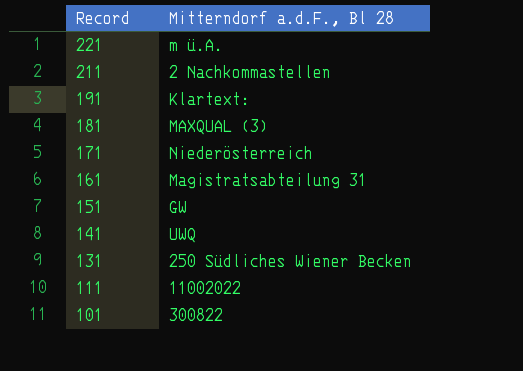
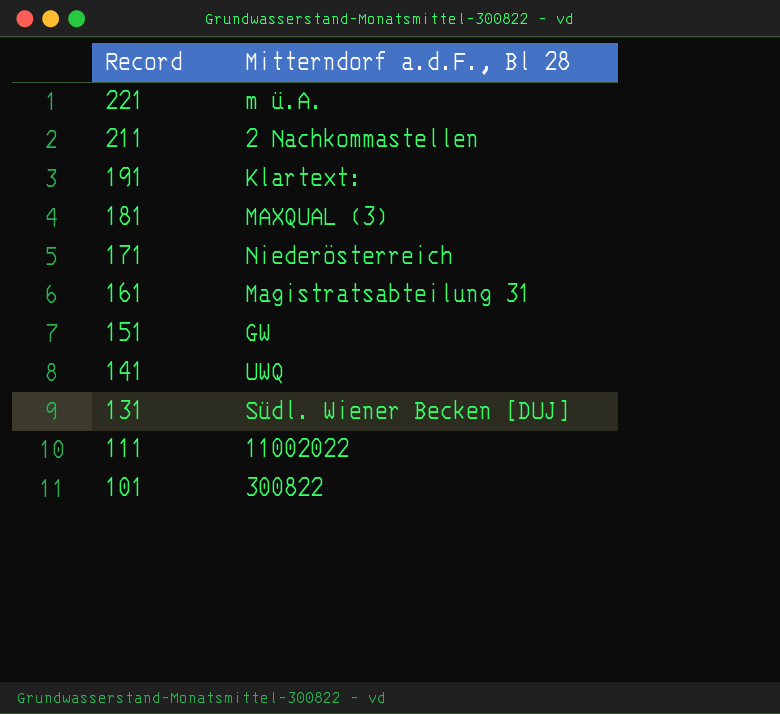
131 | Mitterndorf a.d.F., Bl 28: 250 Südliches Wiener Becken -> Südl. Wiener Becken [DUJ]

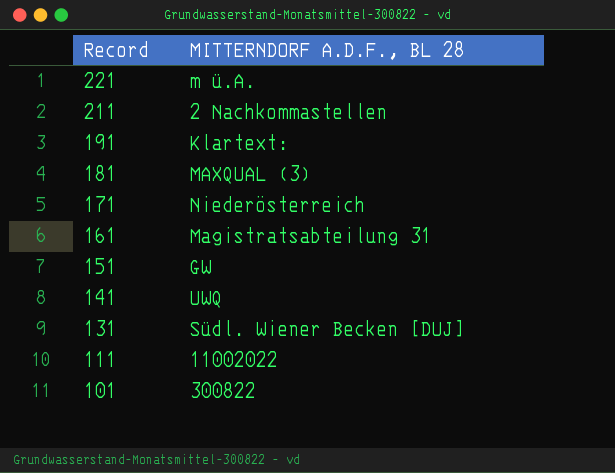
column name: Mitterndorf a.d.F., Bl 28 -> MITTERNDORF A.D.F., BL 28

